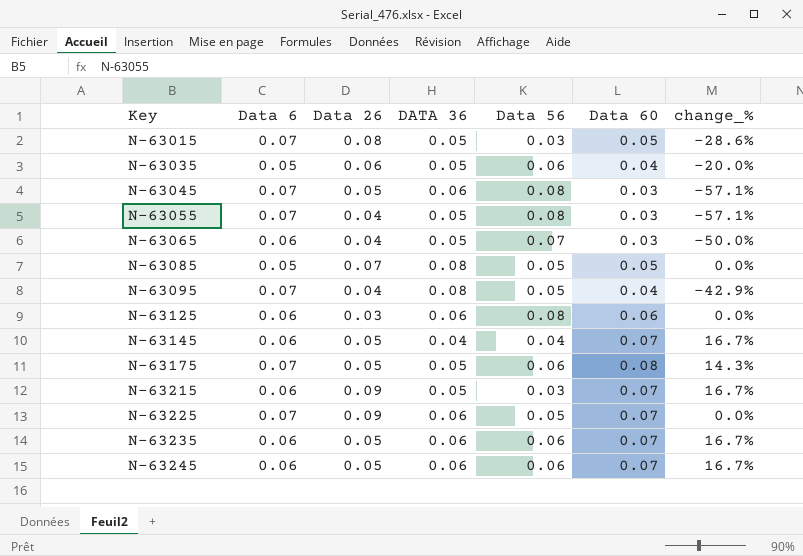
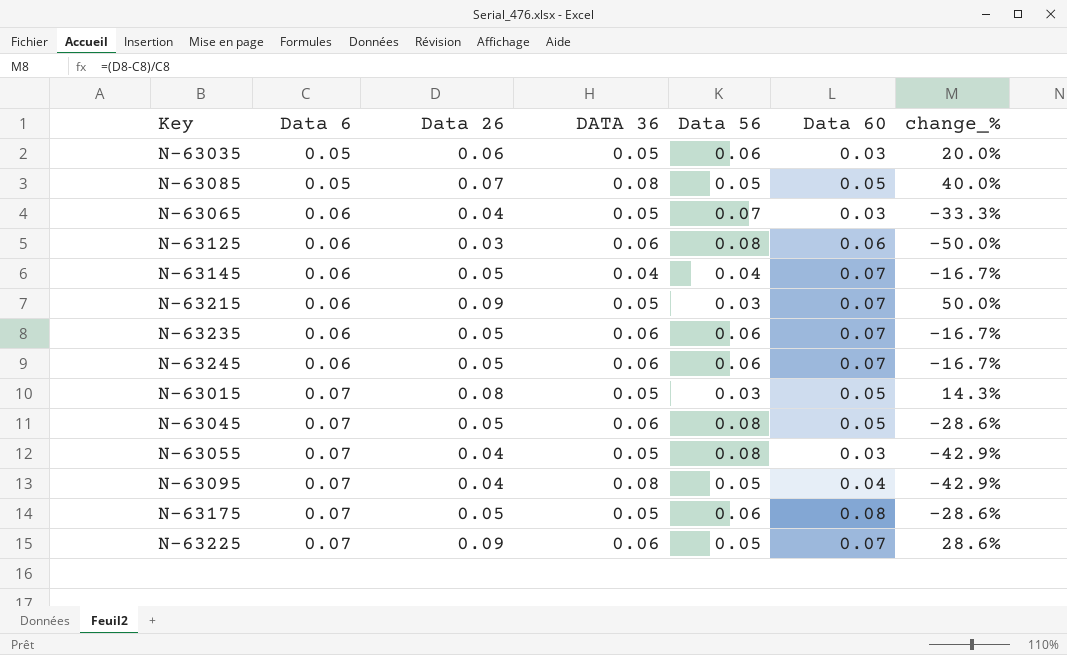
row order: Key ascending -> Data 6 ascending
column change_% | formula: ([Data 60] - [Data 6]) / [Data 6] -> ([Data 26] - [Data 6]) / [Data 6]
N-63035 | Data 60: 0.04 -> 0.03
N-63045 | Data 60: 0.03 -> 0.05

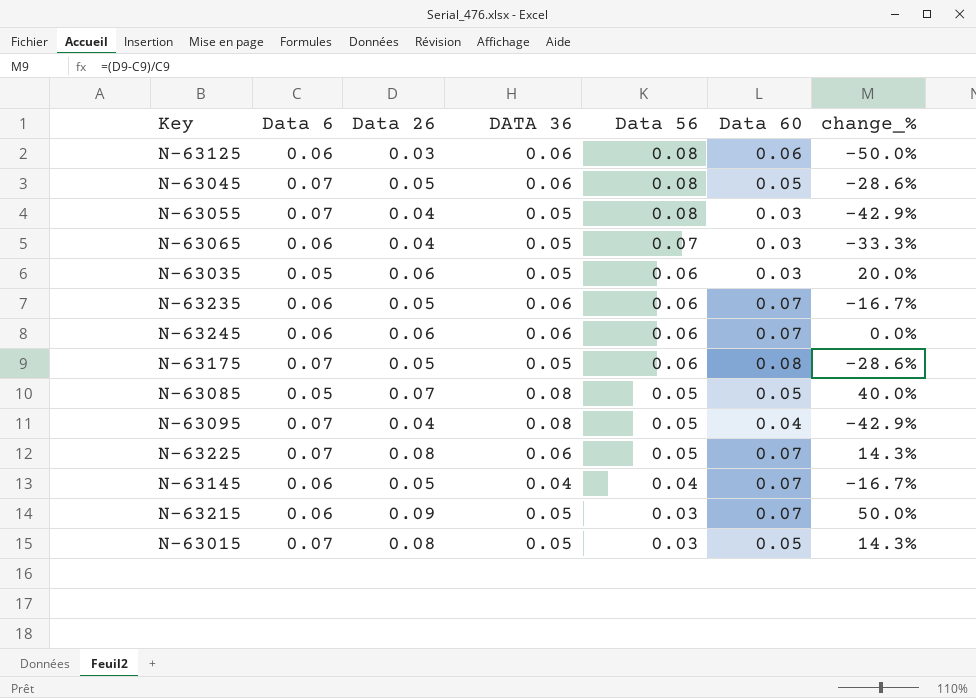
row order: Data 6 ascending -> Data 56 descending
N-63245 | Data 26: 0.05 -> 0.06
N-63245 | change_%: -16.7% -> 0.0%
N-63225 | Data 26: 0.09 -> 0.08
N-63225 | change_%: 28.6% -> 14.3%

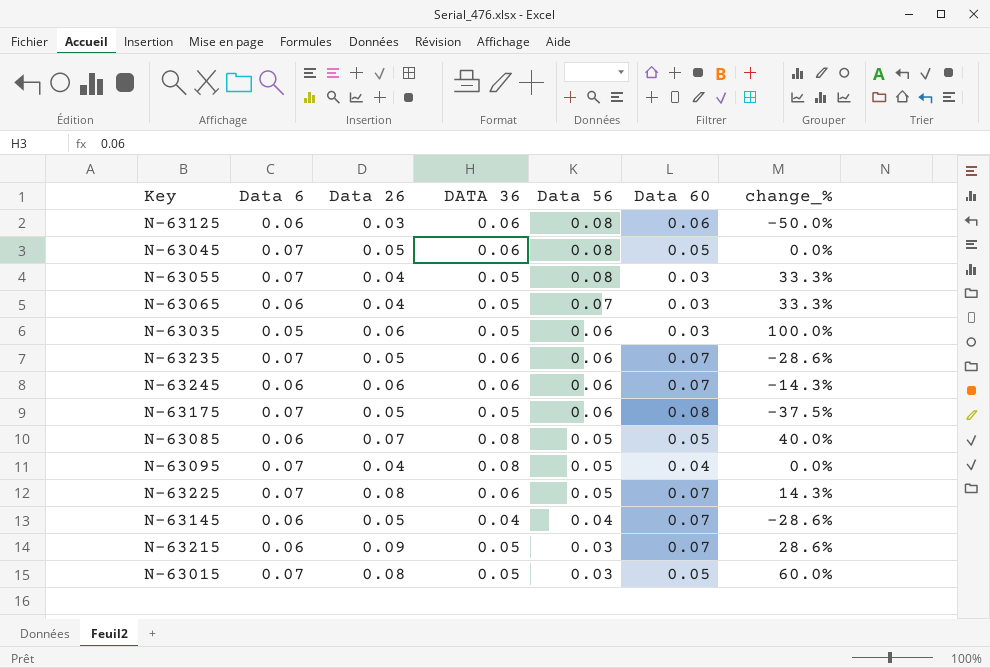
column change_% | formula: ([Data 26] - [Data 6]) / [Data 6] -> ([Data 26] - [Data 60]) / [Data 60]
N-63235 | Data 6: 0.06 -> 0.07
N-63085 | Data 6: 0.05 -> 0.06

